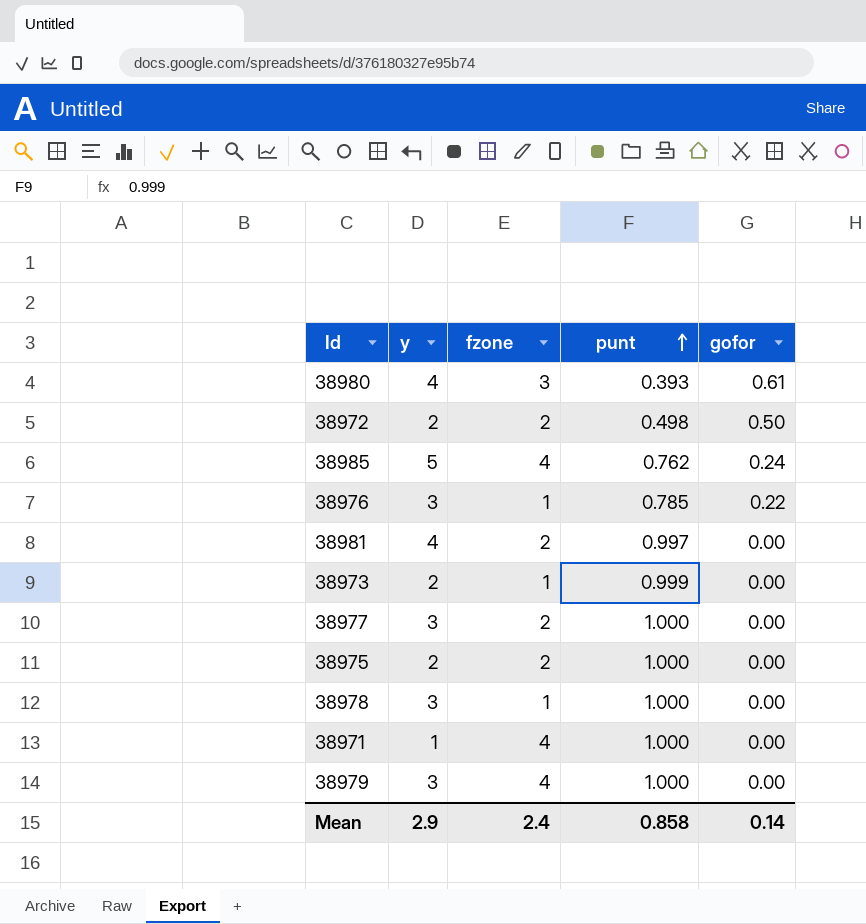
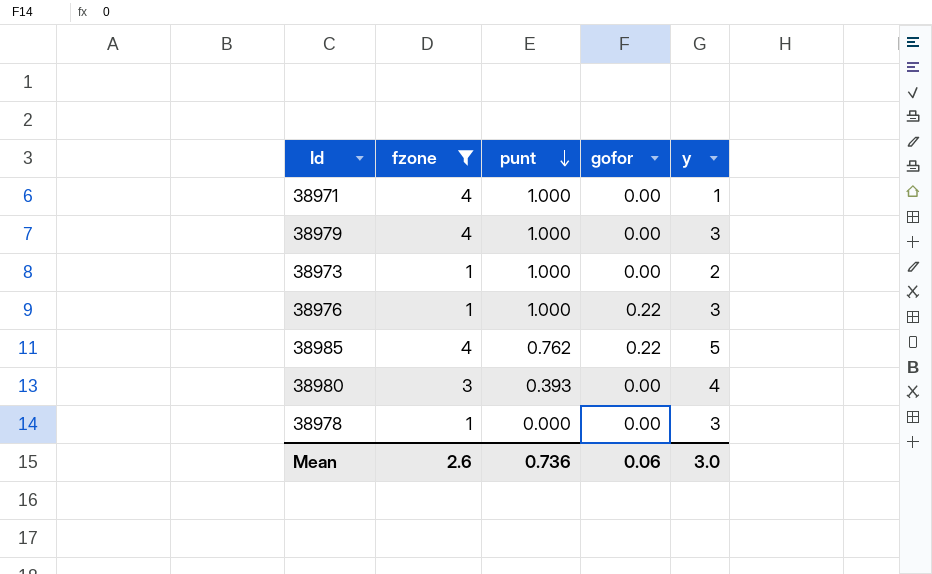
filter: none -> fzone != 2
row order: punt ascending -> punt descending
column y | position: 2 -> 5
38973 | punt: 0.999 -> 1.000
38976 | punt: 0.785 -> 1.000
38985 | gofor: 0.24 -> 0.22
38980 | gofor: 0.61 -> 0.00
38978 | punt: 1.000 -> 0.000
Mean | fzone: 2.4 -> 2.6
Mean | punt: 0.858 -> 0.736
Mean | gofor: 0.14 -> 0.06
Mean | y: 2.9 -> 3.0

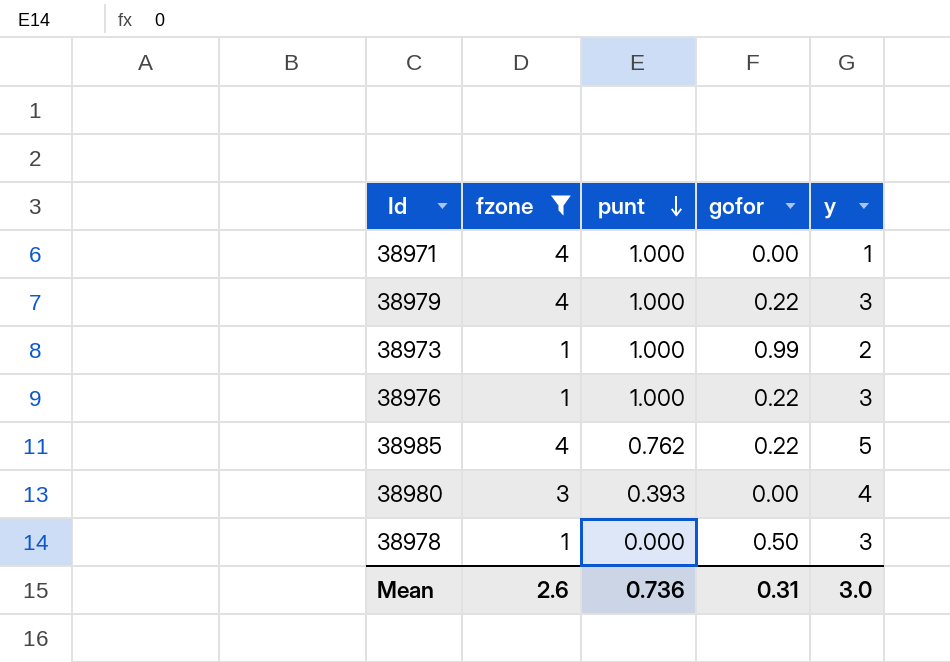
38979 | gofor: 0.00 -> 0.22
38973 | gofor: 0.00 -> 0.99
38978 | gofor: 0.00 -> 0.50
Mean | gofor: 0.06 -> 0.31

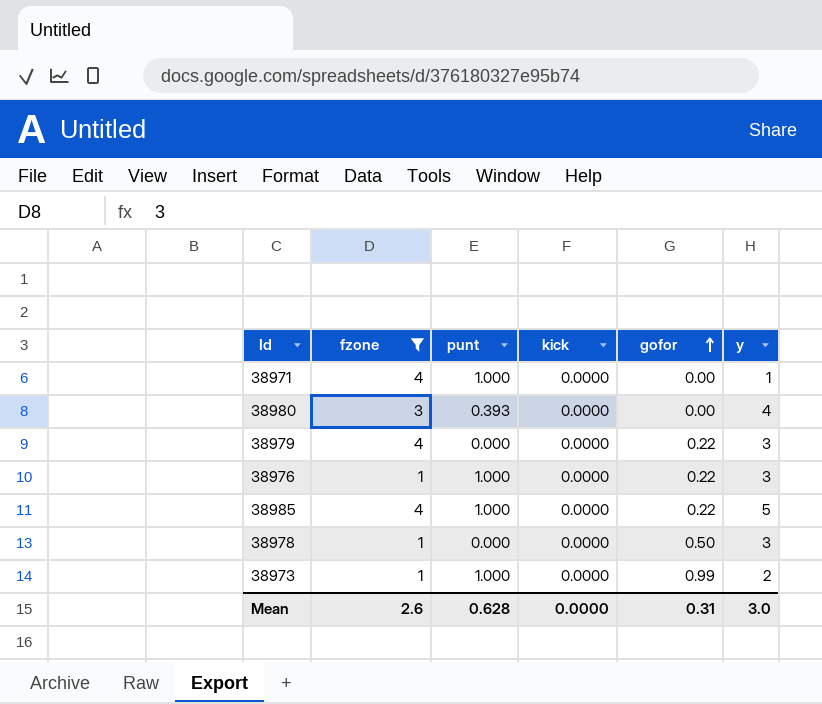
row order: punt descending -> gofor ascending
column kick | position: none -> 4
38979 | punt: 1.000 -> 0.000
38985 | punt: 0.762 -> 1.000
Mean | punt: 0.736 -> 0.628

